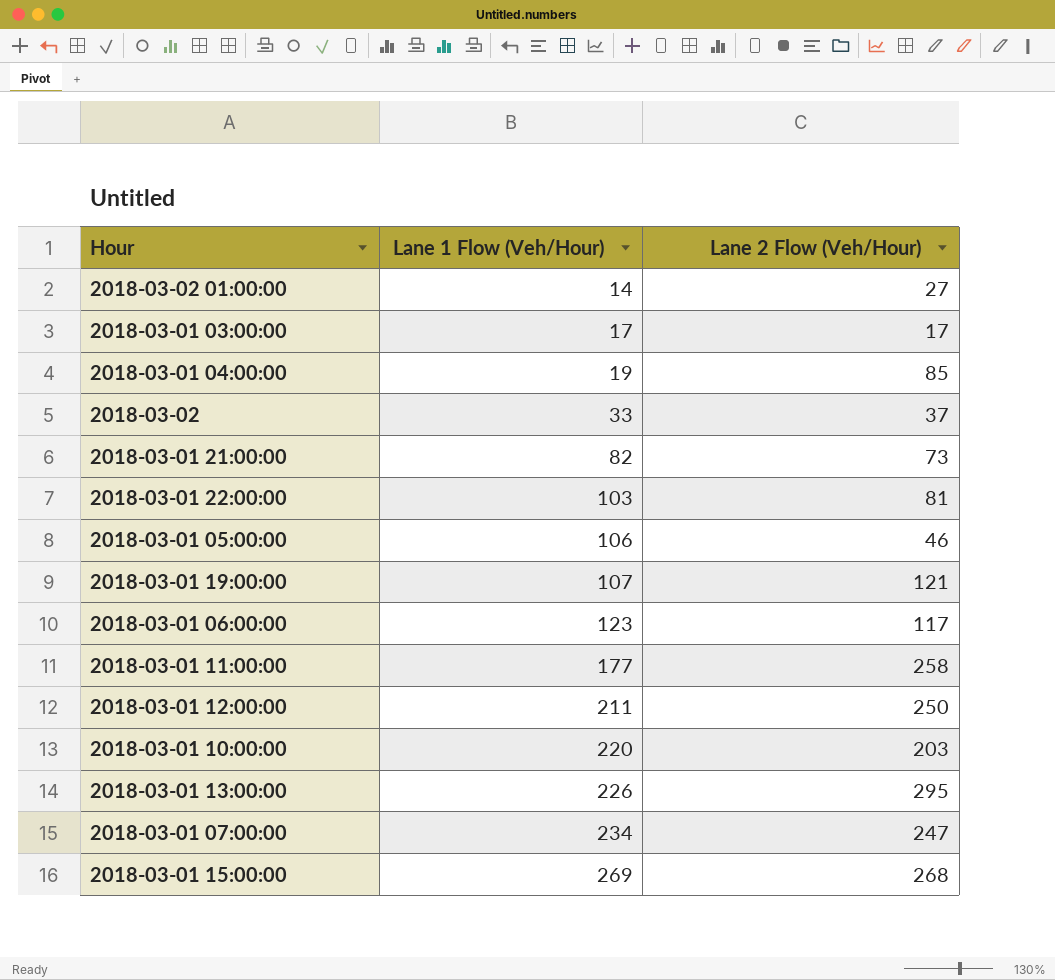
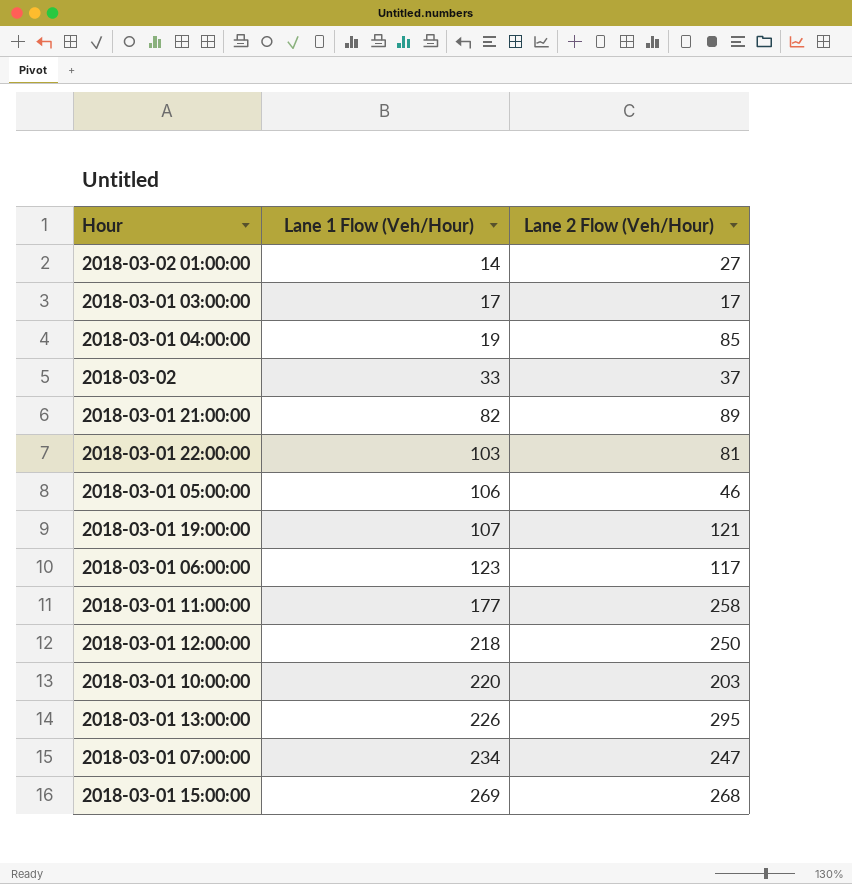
2018-03-01 21:00:00 | Lane 2 Flow (Veh/Hour): 73 -> 89
2018-03-01 12:00:00 | Lane 1 Flow (Veh/Hour): 211 -> 218

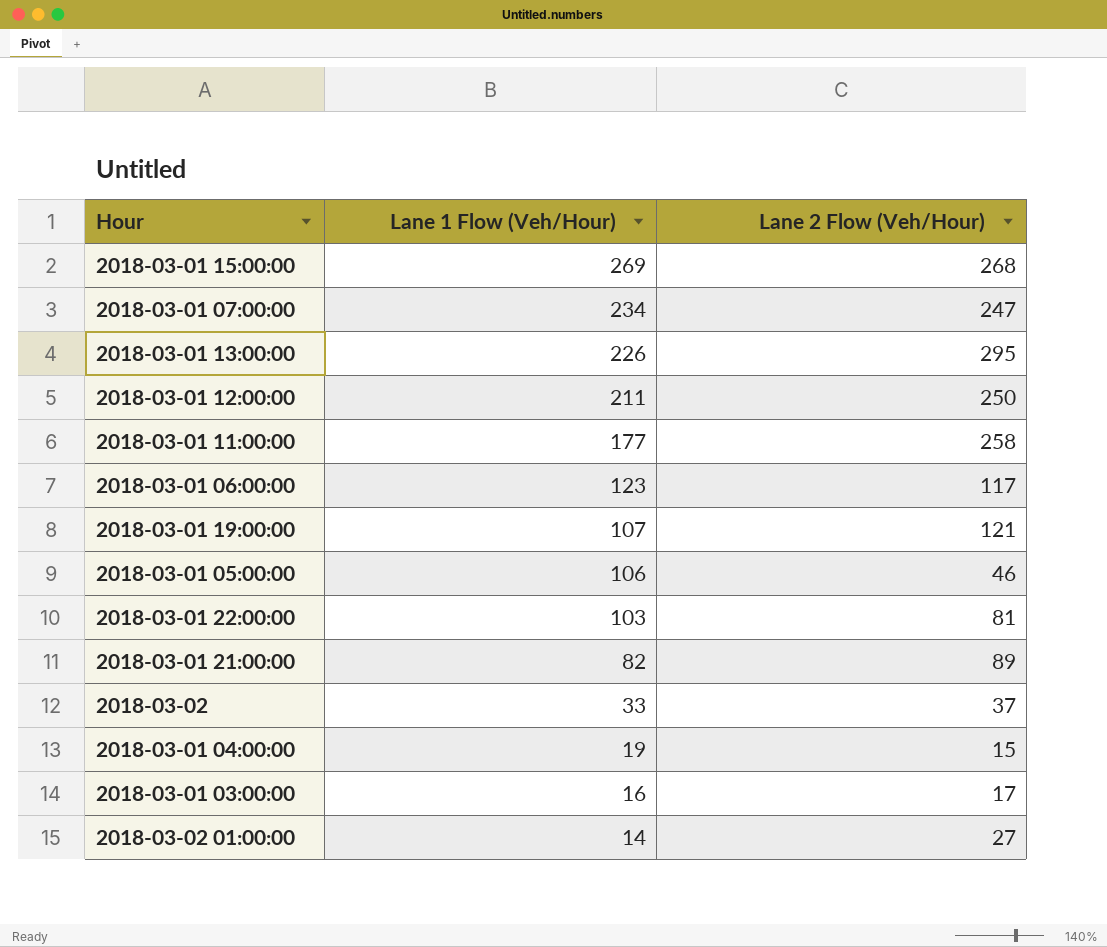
row order: Lane 1 Flow (Veh/Hour) ascending -> Lane 1 Flow (Veh/Hour) descending
row 2018-03-01 10:00:00: 220 | 203 -> none
2018-03-01 12:00:00 | Lane 1 Flow (Veh/Hour): 218 -> 211
2018-03-01 04:00:00 | Lane 2 Flow (Veh/Hour): 85 -> 15
2018-03-01 03:00:00 | Lane 1 Flow (Veh/Hour): 17 -> 16

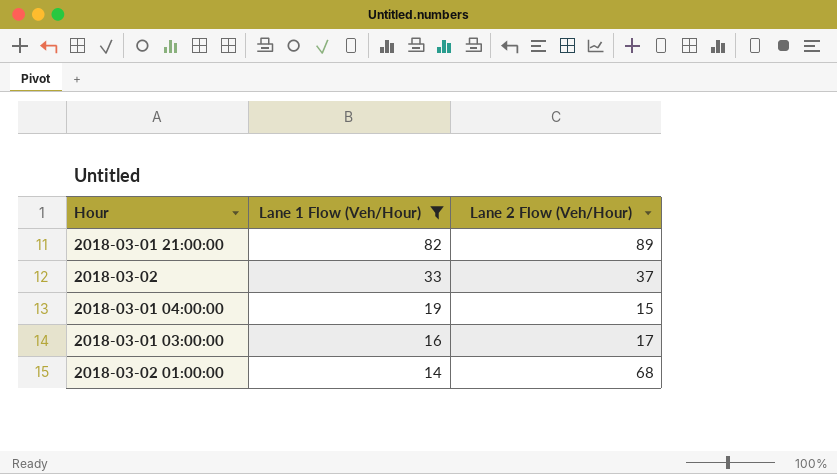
filter: none -> Lane 1 Flow (Veh/Hour) <= 82
2018-03-02 01:00:00 | Lane 2 Flow (Veh/Hour): 27 -> 68

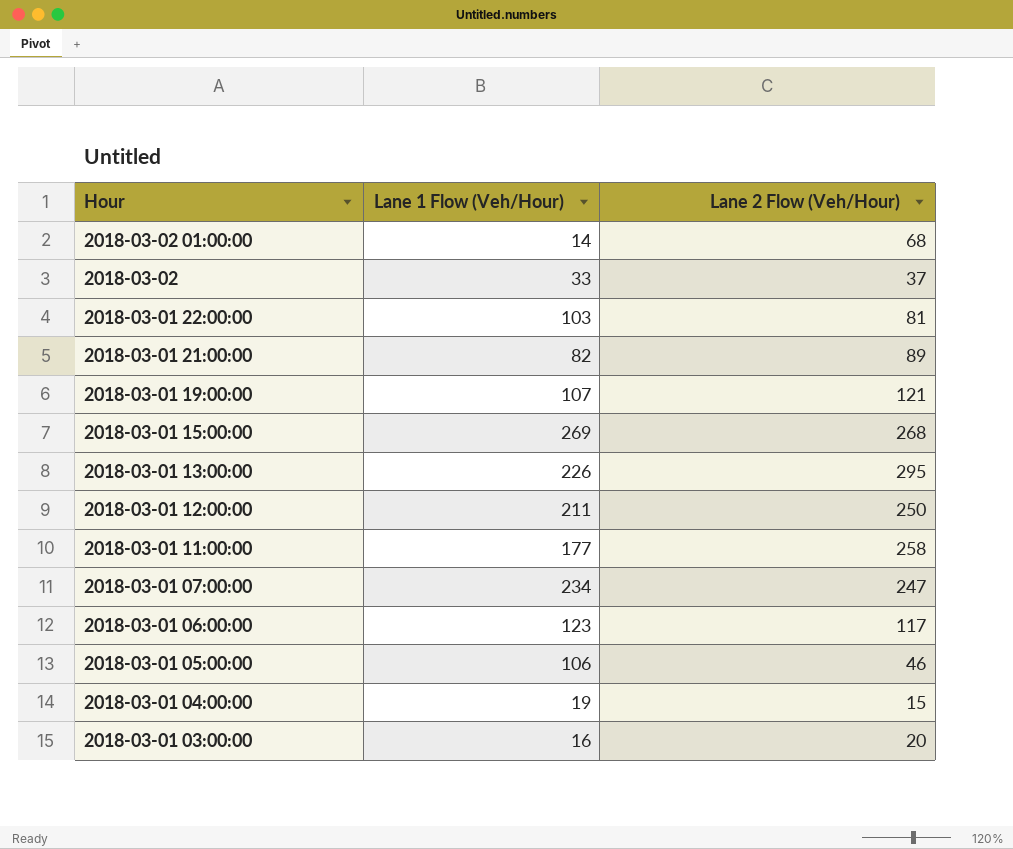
filter: Lane 1 Flow (Veh/Hour) <= 82 -> none
row order: Lane 1 Flow (Veh/Hour) descending -> Hour descending
2018-03-01 03:00:00 | Lane 2 Flow (Veh/Hour): 17 -> 20

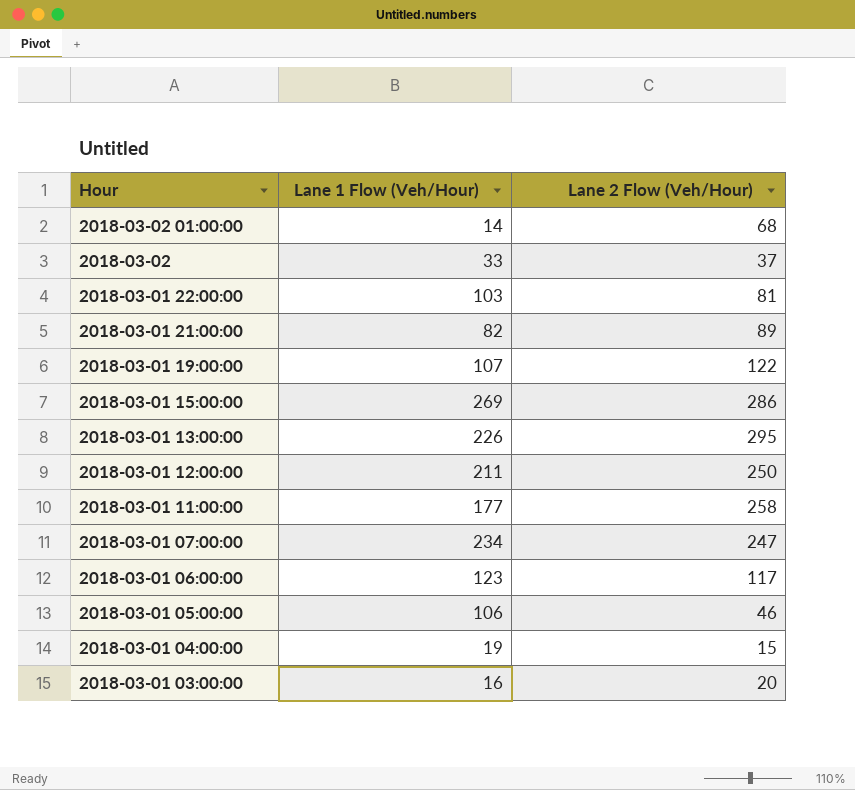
2018-03-01 19:00:00 | Lane 2 Flow (Veh/Hour): 121 -> 122
2018-03-01 15:00:00 | Lane 2 Flow (Veh/Hour): 268 -> 286

